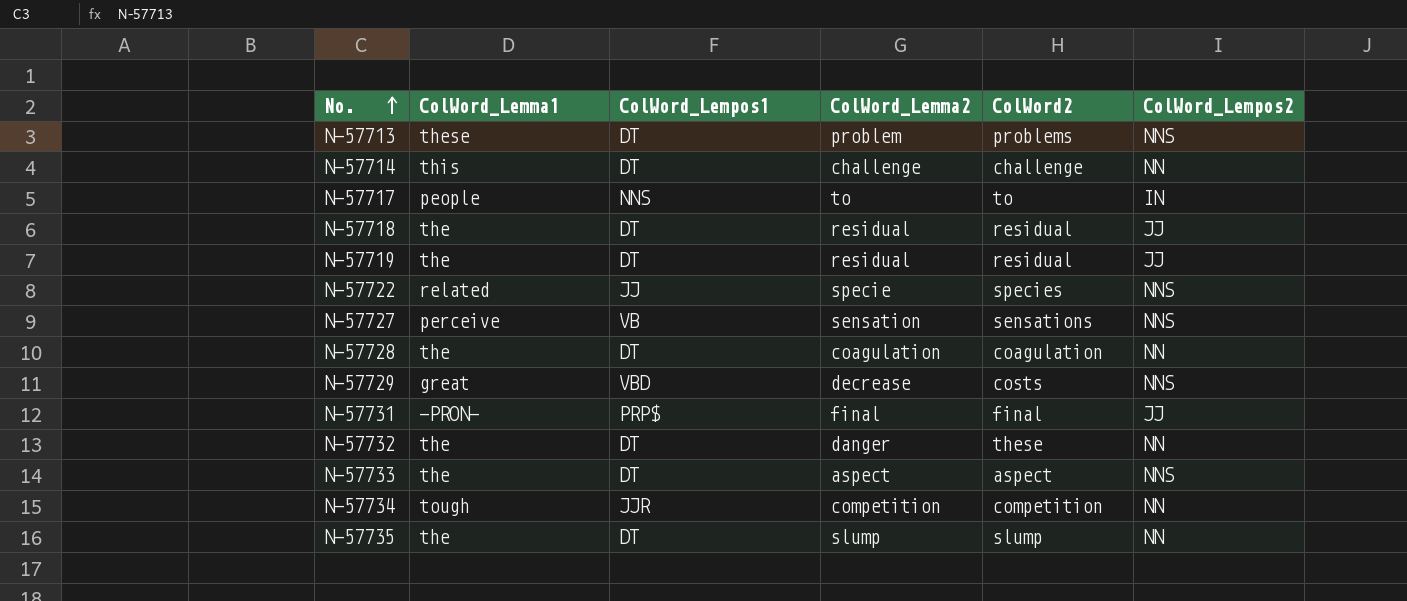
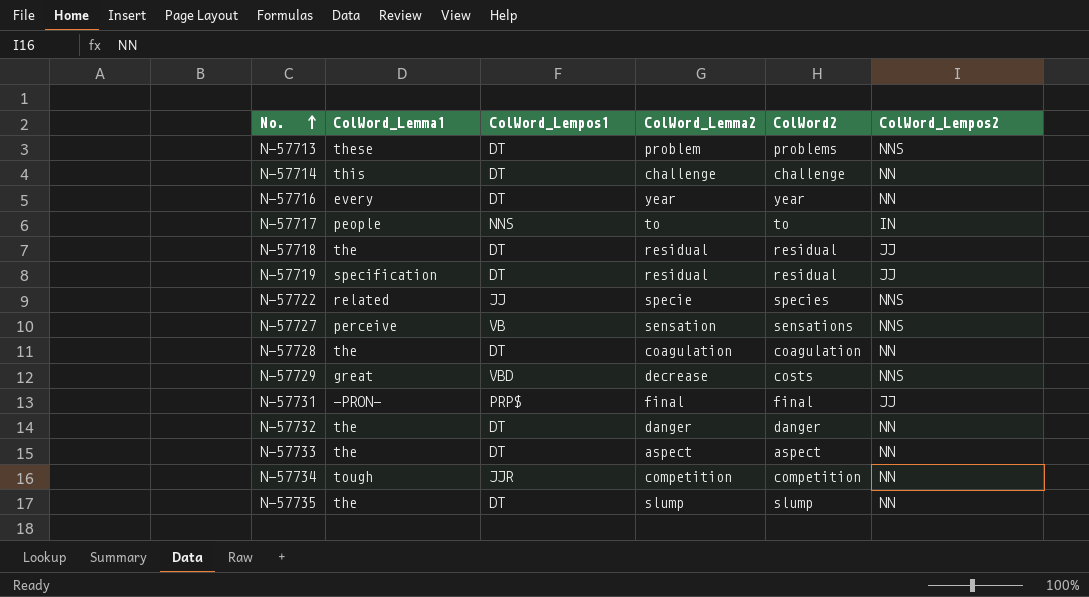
row N-57716: none -> every | DT | year | year | NN
N-57719 | ColWord_Lemma1: the -> specification
N-57732 | ColWord2: these -> danger
N-57733 | ColWord_Lempos2: NNS -> NN

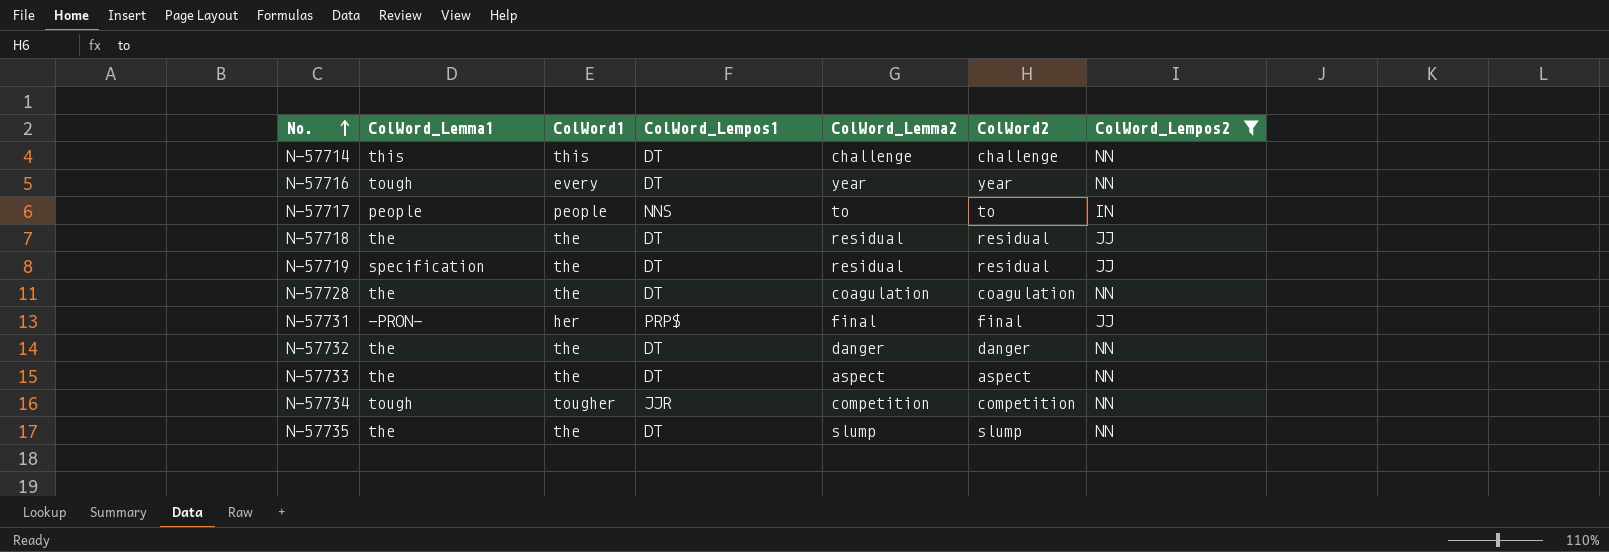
filter: none -> ColWord_Lempos2 != NNS
column ColWord1 | position: none -> 3
N-57716 | ColWord_Lemma1: every -> tough

